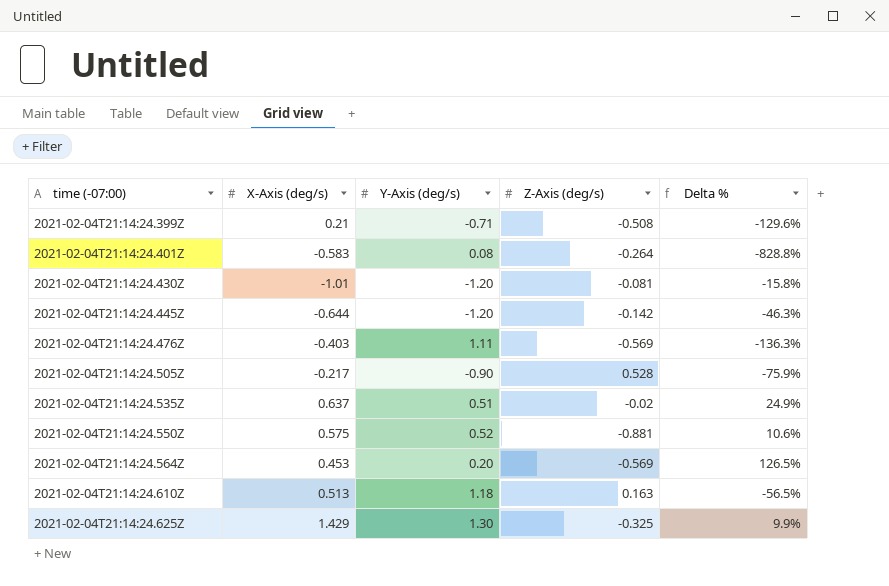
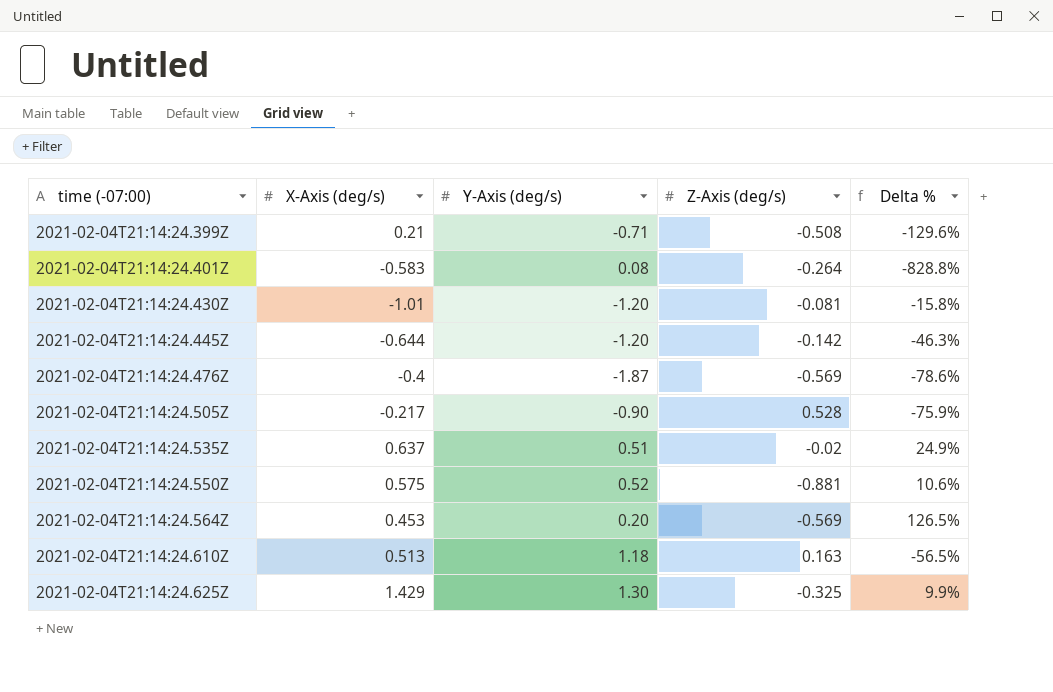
2021-02-04T21:14:24.476Z | X-Axis (deg/s): -0.403 -> -0.4
2021-02-04T21:14:24.476Z | Y-Axis (deg/s): 1.11 -> -1.87
2021-02-04T21:14:24.476Z | Delta %: -136.3% -> -78.6%

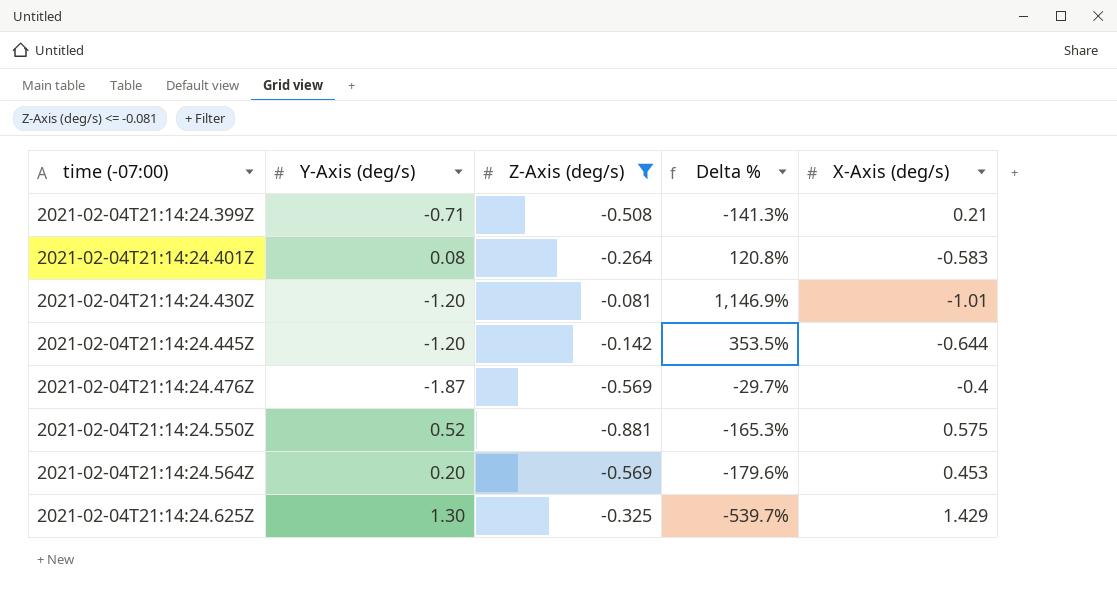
filter: none -> Z-Axis (deg/s) <= -0.081
column Delta % | formula: ([X-Axis (deg/s)] - [Y-Axis (deg/s)]) / [Y-Axis (deg/s)] -> ([X-Axis (deg/s)] - [Z-Axis (deg/s)]) / [Z-Axis (deg/s)]
column X-Axis (deg/s) | position: 2 -> 5

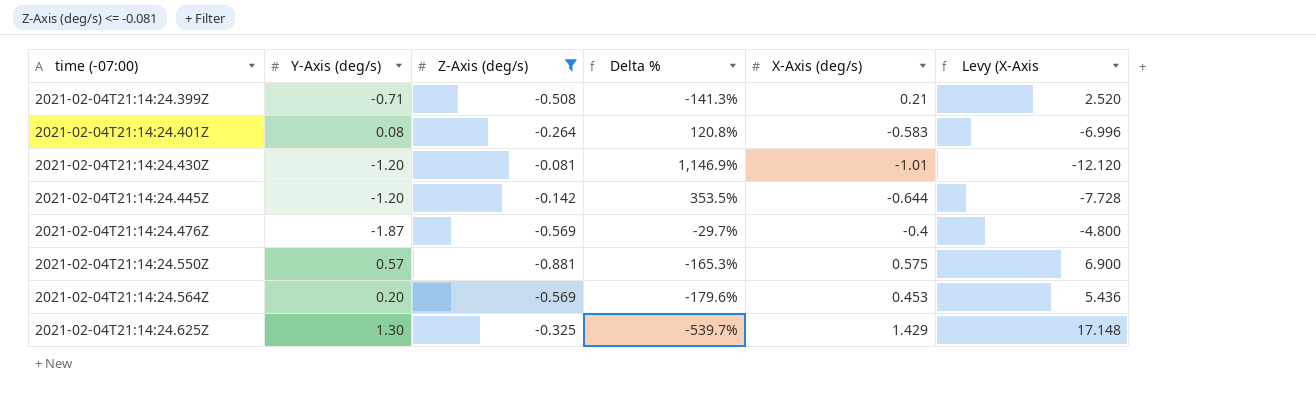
column Levy (X-Axis | formula: none -> [X-Axis (deg/s)] * 12
2021-02-04T21:14:24.550Z | Y-Axis (deg/s): 0.52 -> 0.57

